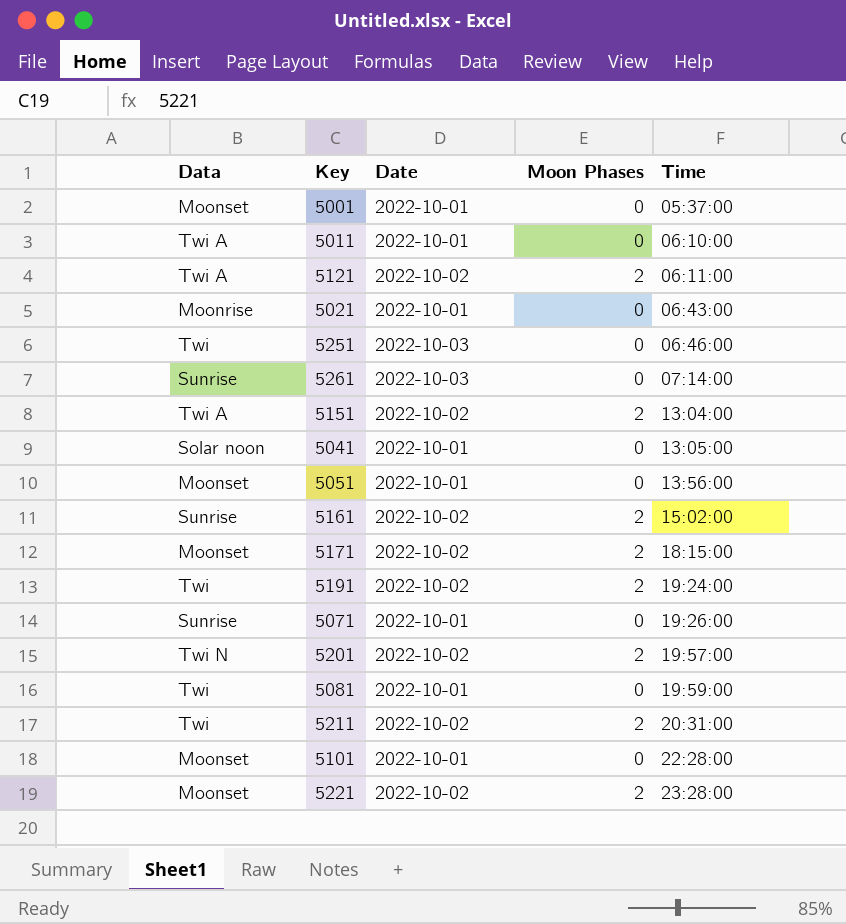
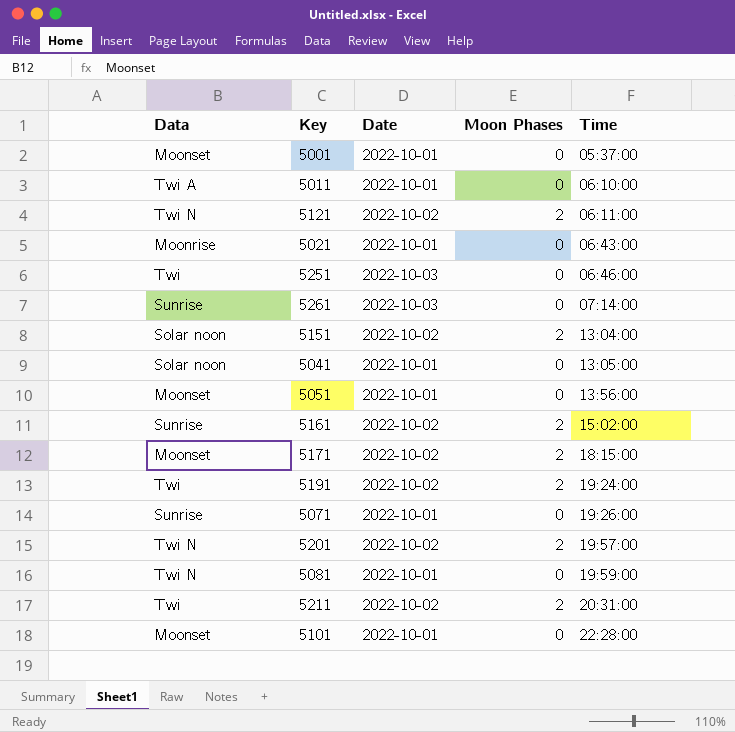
row 5221: Moonset | 2022-10-02 | 2 | 23:28:00 -> none
5121 | Data: Twi A -> Twi N
5151 | Data: Twi A -> Solar noon
5081 | Data: Twi -> Twi N

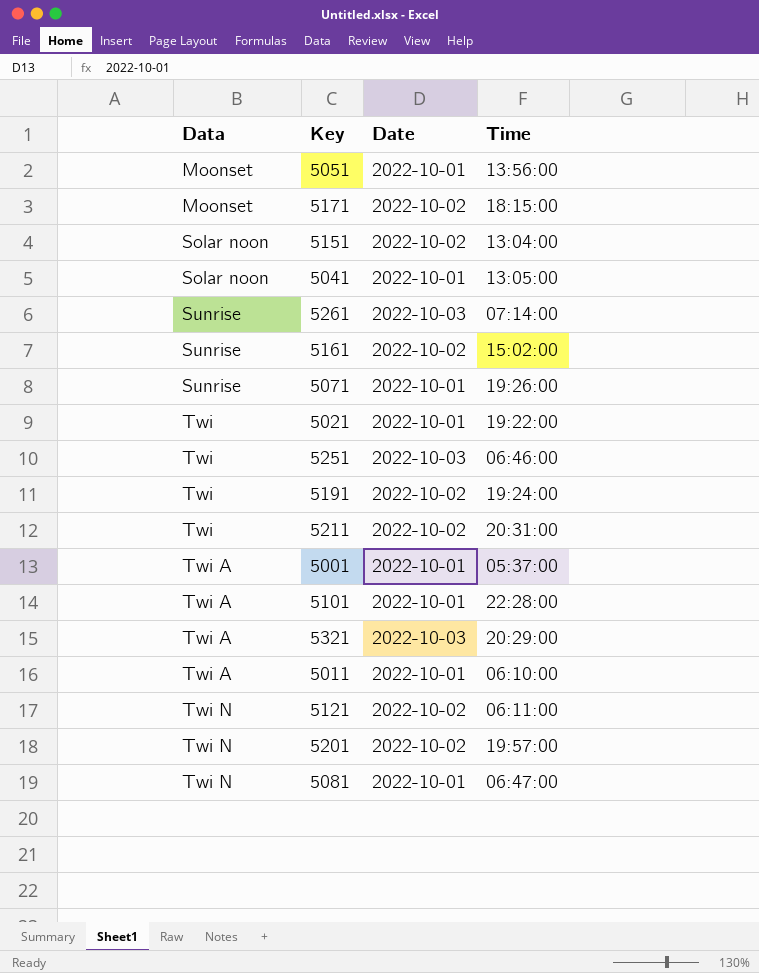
row order: Time ascending -> Data ascending
column Moon Phases | position: 4 -> none
5021 | Data: Moonrise -> Twi
5021 | Time: 06:43:00 -> 19:22:00
5001 | Data: Moonset -> Twi A
5101 | Data: Moonset -> Twi A
row 5321: none -> Twi A | 2022-10-03 | 20:29:00
5081 | Time: 19:59:00 -> 06:47:00

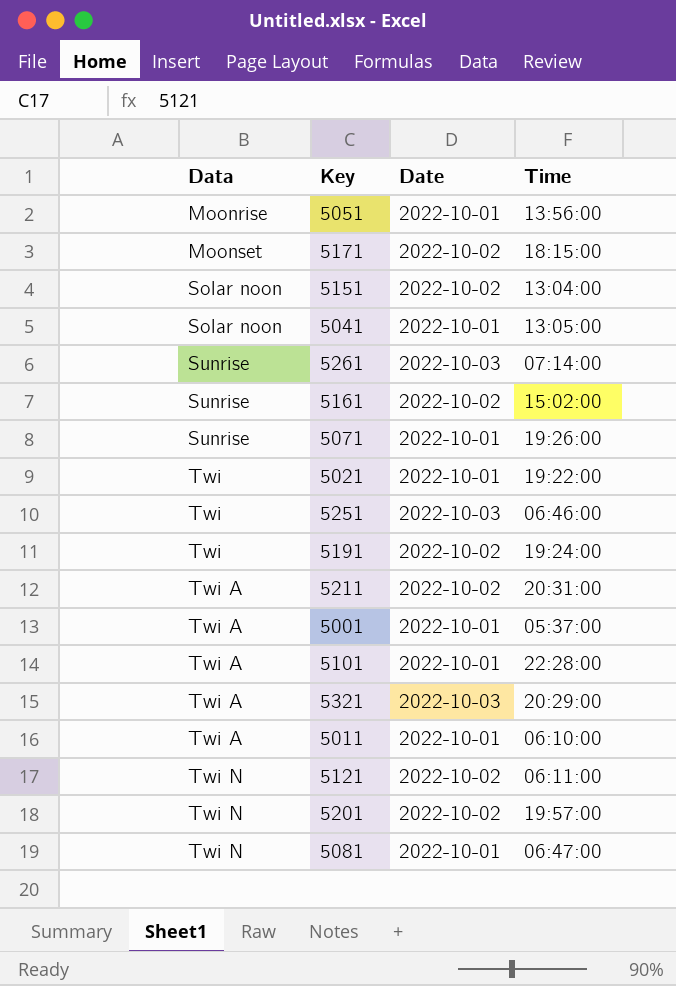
5051 | Data: Moonset -> Moonrise
5211 | Data: Twi -> Twi A

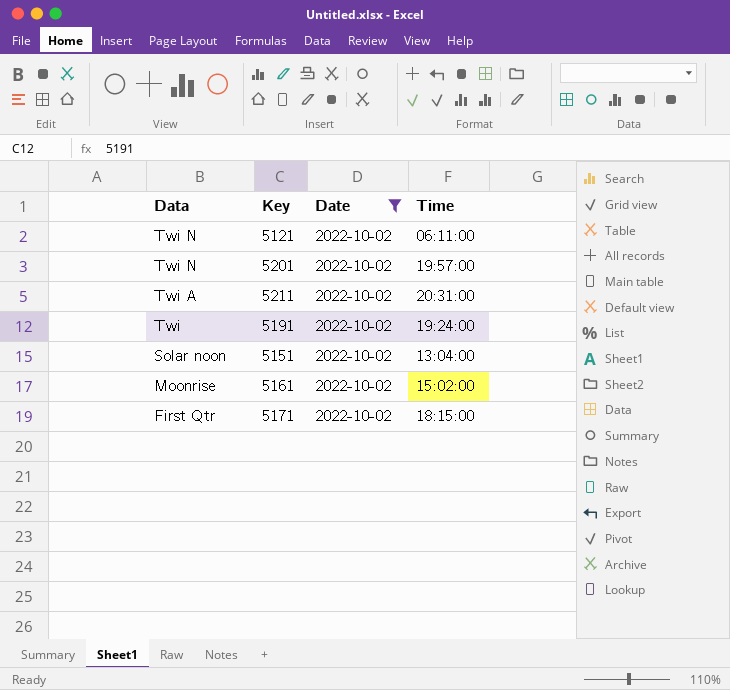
filter: none -> Date = 2022-10-02
row order: Data ascending -> Data descending
5161 | Data: Sunrise -> Moonrise
5171 | Data: Moonset -> First Qtr

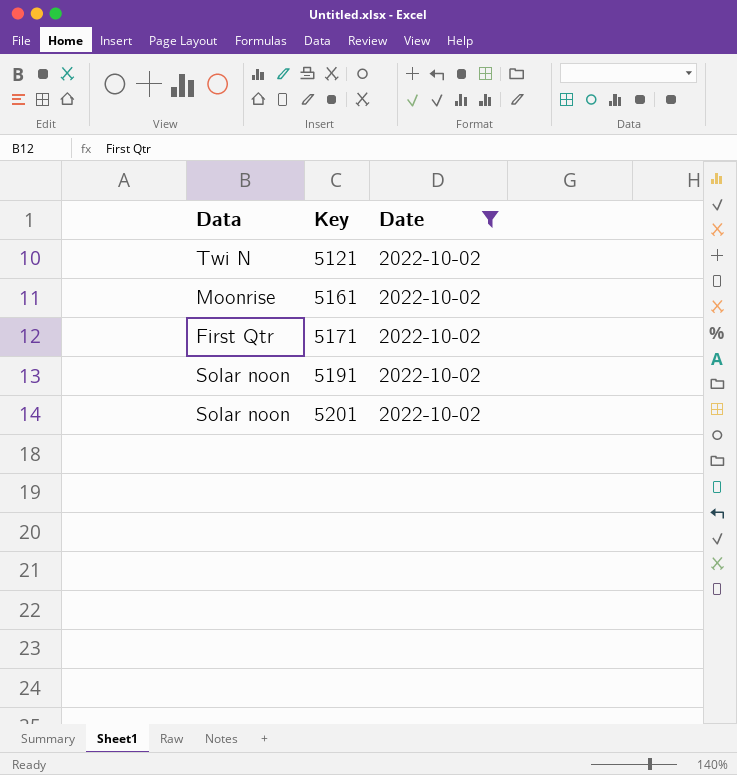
row order: Data descending -> Key ascending
column Time | position: 4 -> none
row 5211: Twi A | 2022-10-02 | 20:31:00 -> none
row 5151: Solar noon | 2022-10-02 | 13:04:00 -> none
5191 | Data: Twi -> Solar noon
5201 | Data: Twi N -> Solar noon

